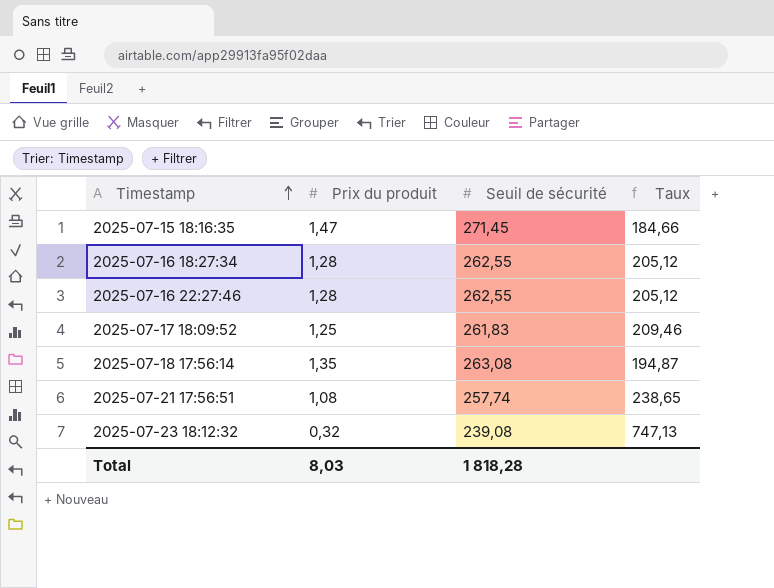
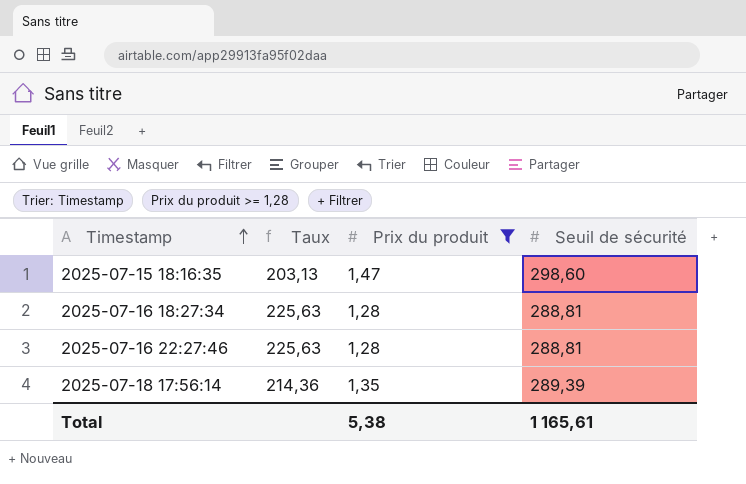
filter: none -> Prix du produit >= 1,28
column Taux | position: 4 -> 2
2025-07-15 18:16:35 | Taux: 184,66 -> 203,13
2025-07-15 18:16:35 | Seuil de sécurité: 271,45 -> 298,60
2025-07-16 18:27:34 | Taux: 205,12 -> 225,63
2025-07-16 18:27:34 | Seuil de sécurité: 262,55 -> 288,81
2025-07-16 22:27:46 | Taux: 205,12 -> 225,63
2025-07-16 22:27:46 | Seuil de sécurité: 262,55 -> 288,81
2025-07-18 17:56:14 | Taux: 194,87 -> 214,36
2025-07-18 17:56:14 | Seuil de sécurité: 263,08 -> 289,39
Total | Prix du produit: 8,03 -> 5,38
Total | Seuil de sécurité: 1 818,28 -> 1 165,61

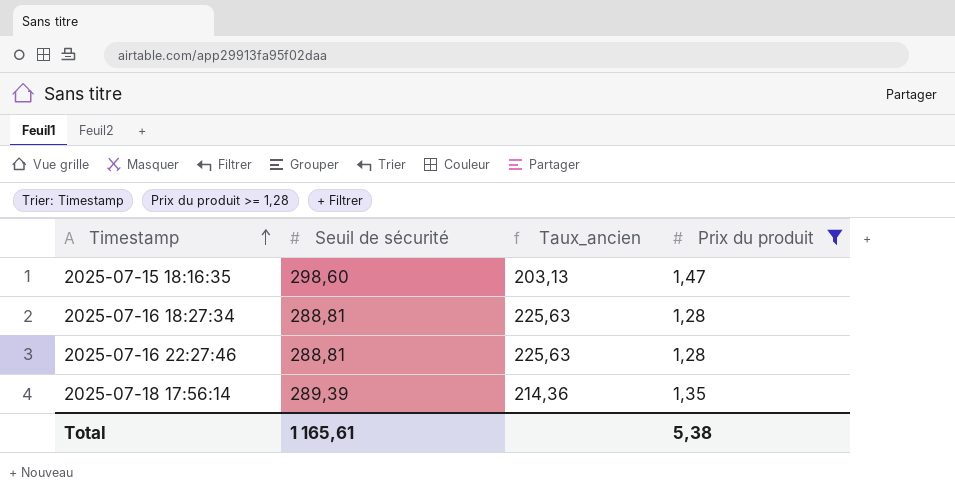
column Seuil de sécurité | position: 4 -> 2
column name: Taux -> Taux_ancien

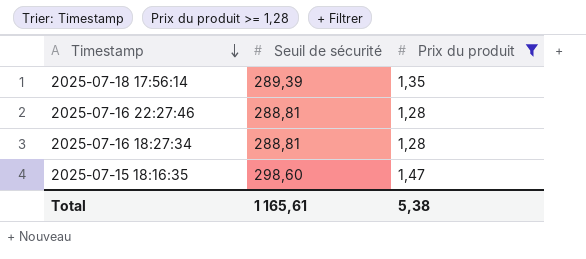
row order: Timestamp ascending -> Timestamp descending
column Taux_ancien | formula: [Seuil de sécurité] / [Prix du produit] -> none

